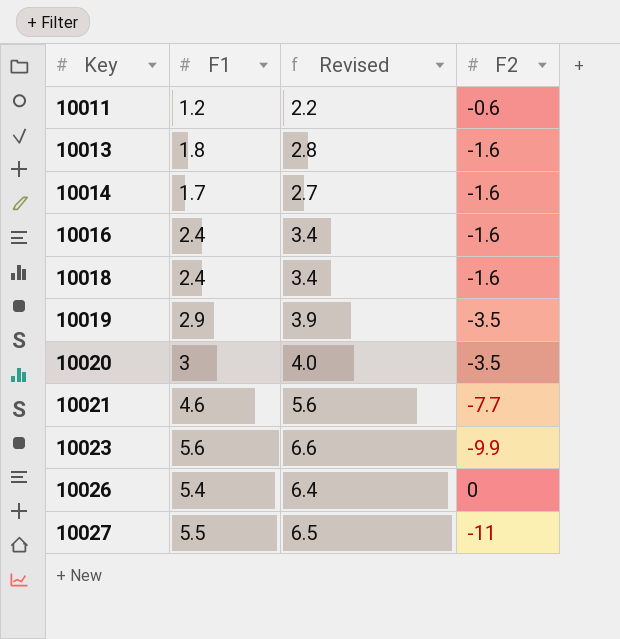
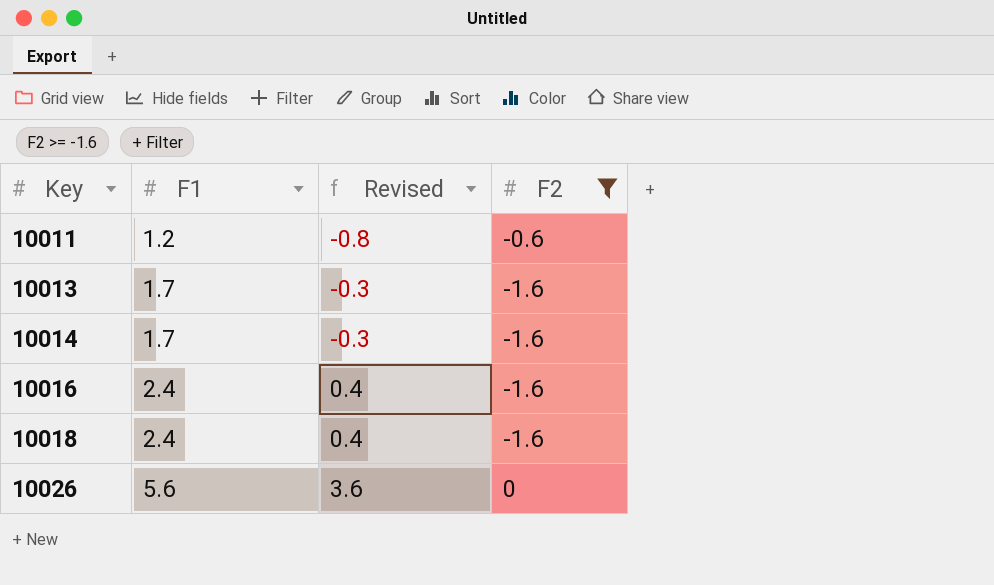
filter: none -> F2 >= -1.6
column Revised | formula: [F1] + 1 -> [F1] - 2
10013 | F1: 1.8 -> 1.7
10026 | F1: 5.4 -> 5.6

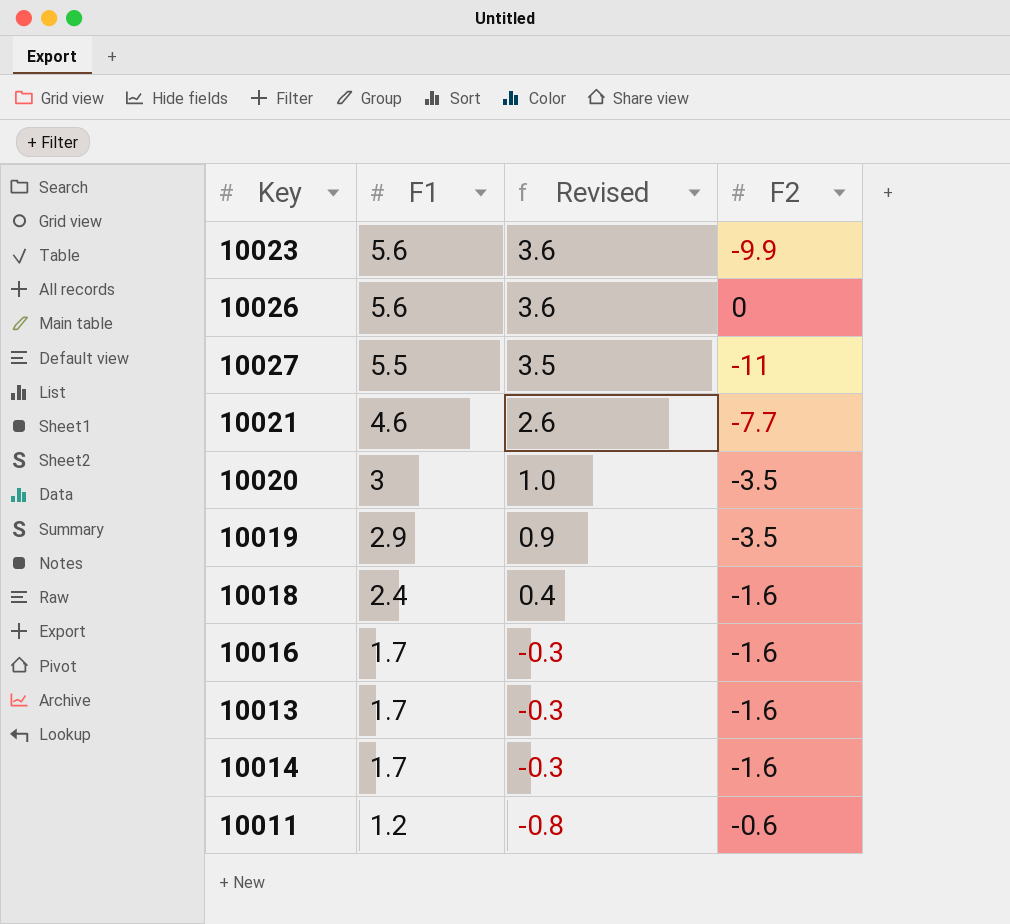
filter: F2 >= -1.6 -> none
row order: Key ascending -> F1 descending
10016 | F1: 2.4 -> 1.7
10016 | Revised: 0.4 -> -0.3

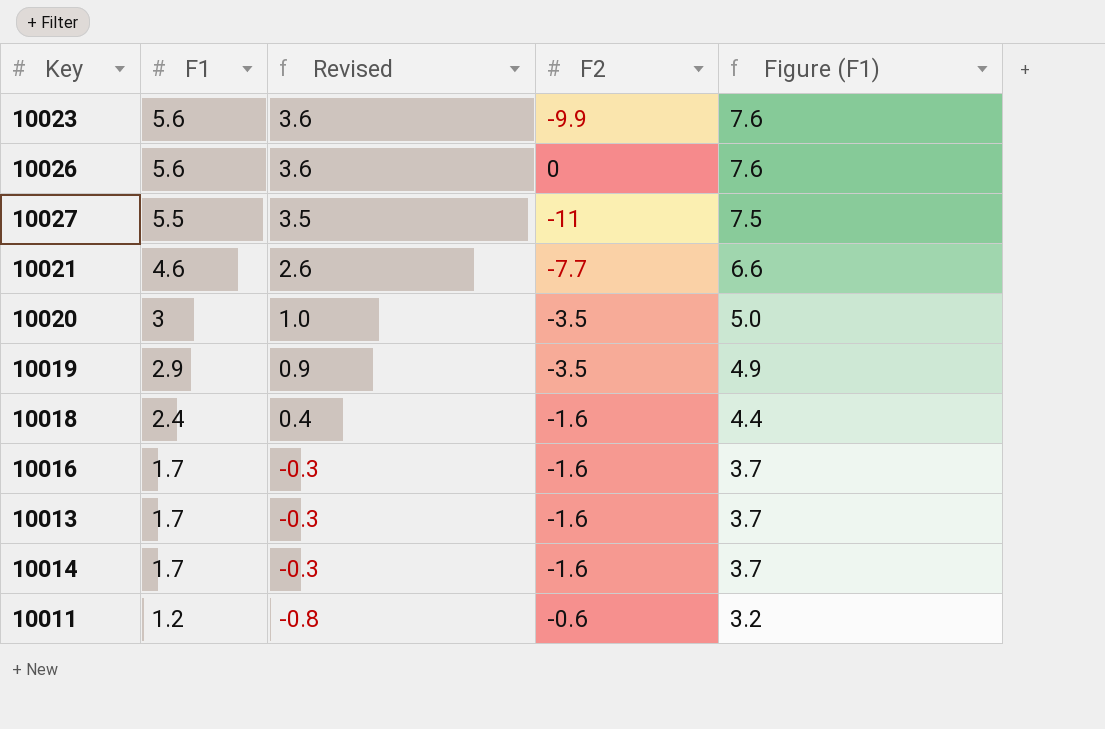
column Figure (F1) | formula: none -> [F1] + 2

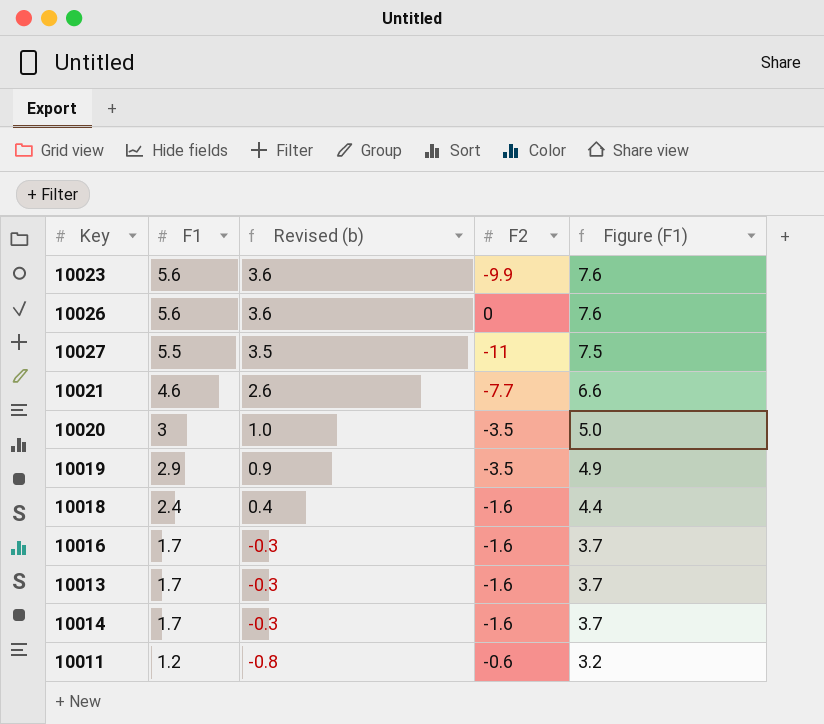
column name: Revised -> Revised (b)

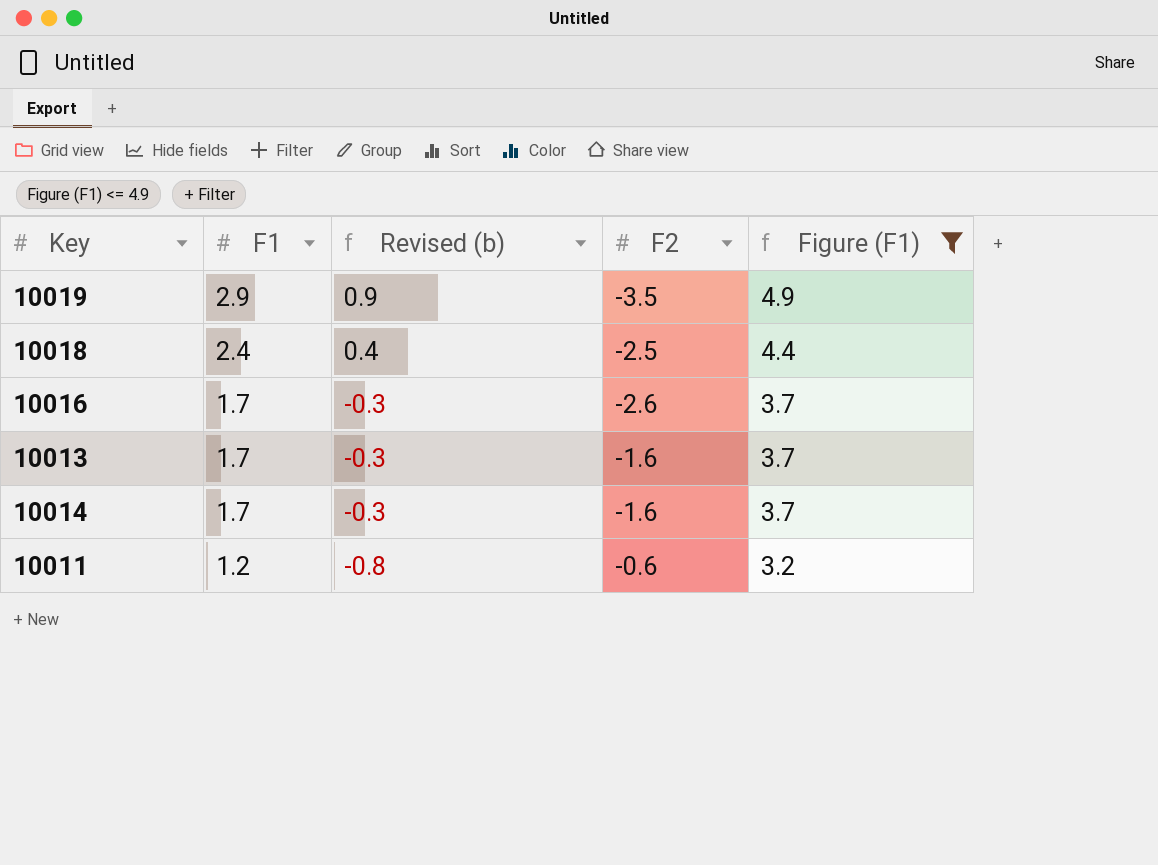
filter: none -> Figure (F1) <= 4.9
10018 | F2: -1.6 -> -2.5
10016 | F2: -1.6 -> -2.6

